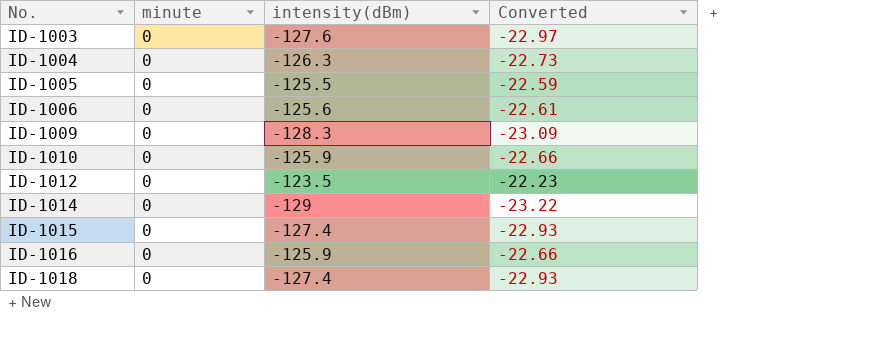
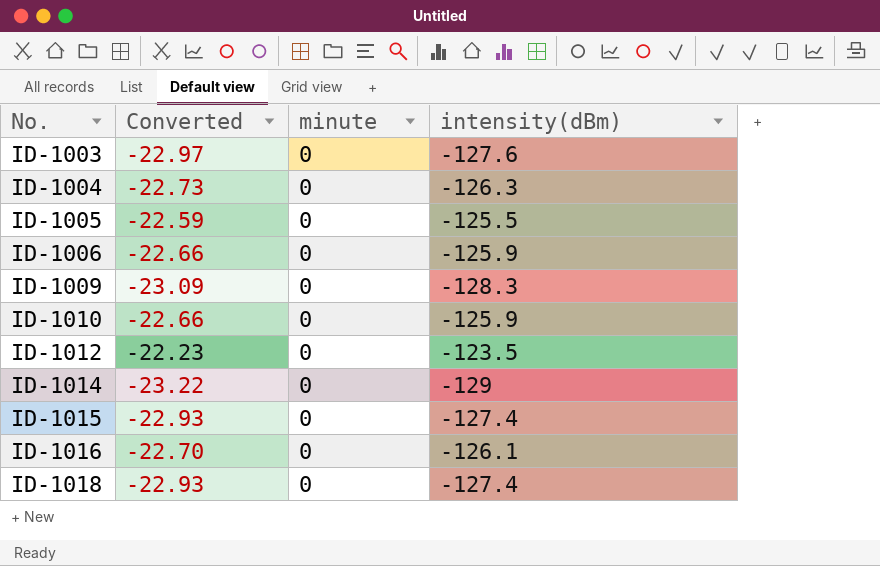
column Converted | position: 4 -> 2
ID-1006 | Converted: -22.61 -> -22.66
ID-1006 | intensity(dBm): -125.6 -> -125.9
ID-1016 | Converted: -22.66 -> -22.70
ID-1016 | intensity(dBm): -125.9 -> -126.1

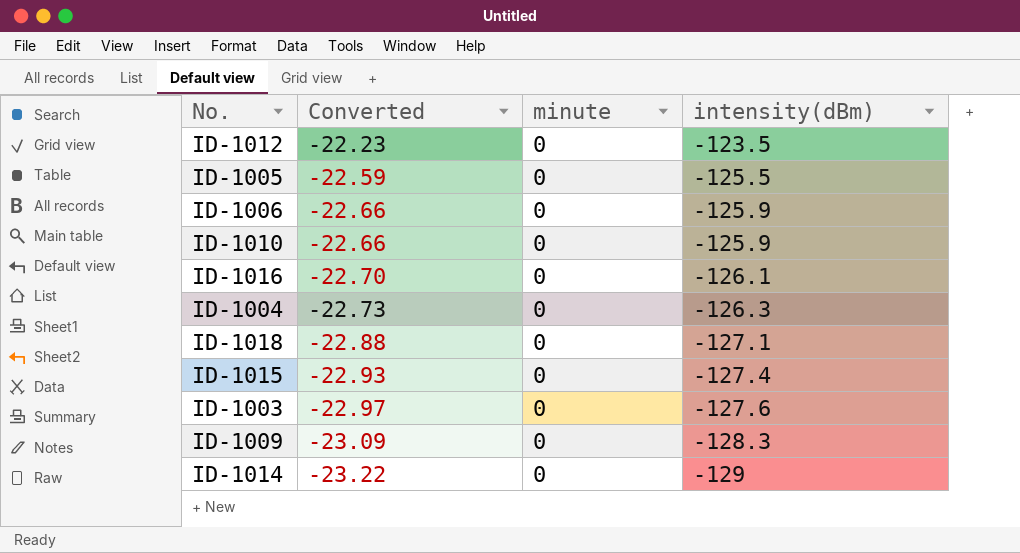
row order: No. ascending -> Converted descending
ID-1018 | Converted: -22.93 -> -22.88
ID-1018 | intensity(dBm): -127.4 -> -127.1

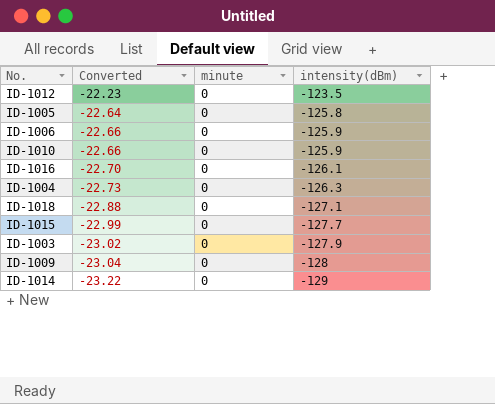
ID-1005 | Converted: -22.59 -> -22.64
ID-1005 | intensity(dBm): -125.5 -> -125.8
ID-1015 | Converted: -22.93 -> -22.99
ID-1015 | intensity(dBm): -127.4 -> -127.7
ID-1003 | Converted: -22.97 -> -23.02
ID-1003 | intensity(dBm): -127.6 -> -127.9
ID-1009 | Converted: -23.09 -> -23.04
ID-1009 | intensity(dBm): -128.3 -> -128

